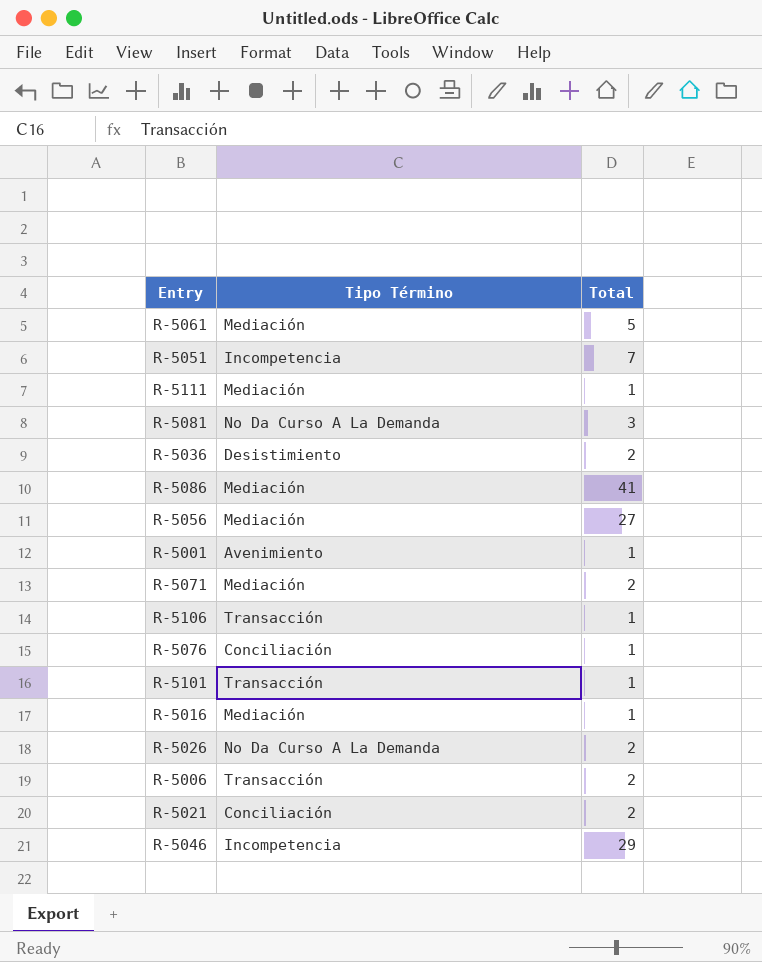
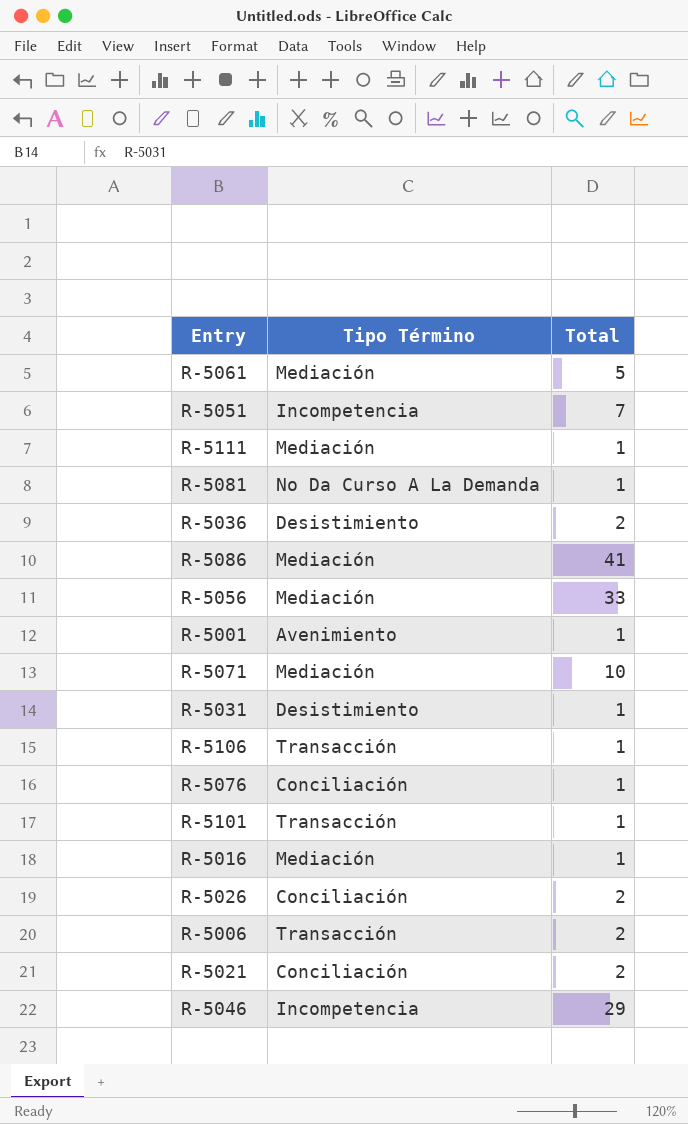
R-5081 | Total: 3 -> 1
R-5056 | Total: 27 -> 33
R-5071 | Total: 2 -> 10
row R-5031: none -> Desistimiento | 1
R-5026 | Tipo Término: No Da Curso A La Demanda -> Conciliación

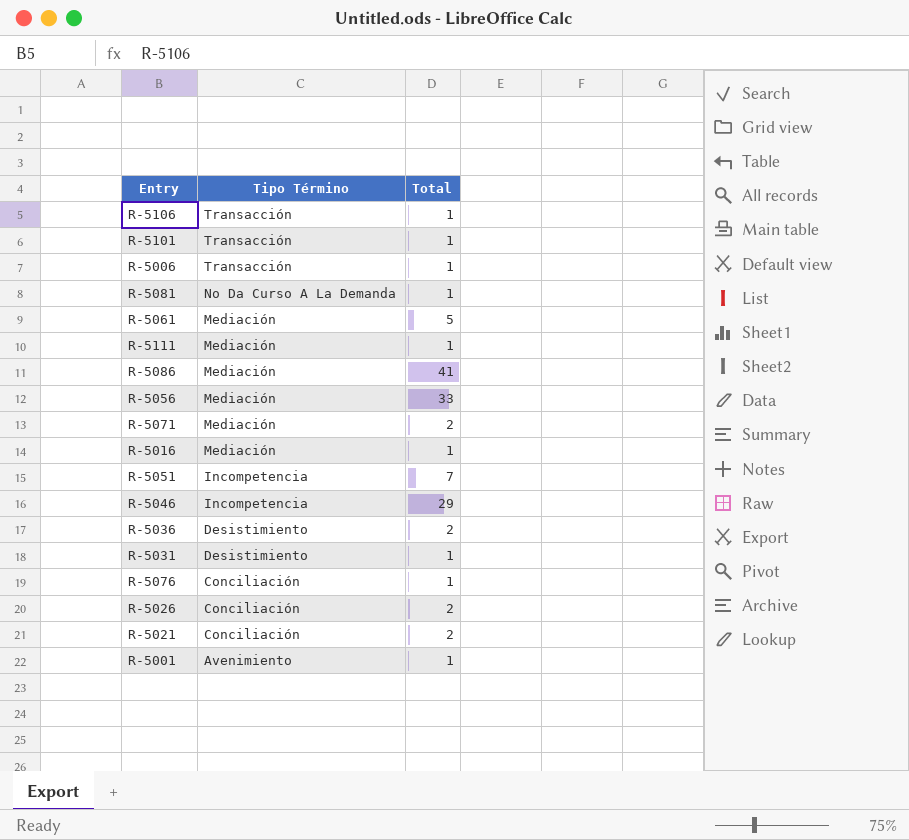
row order: none -> Tipo Término descending
R-5006 | Total: 2 -> 1
R-5071 | Total: 10 -> 2

